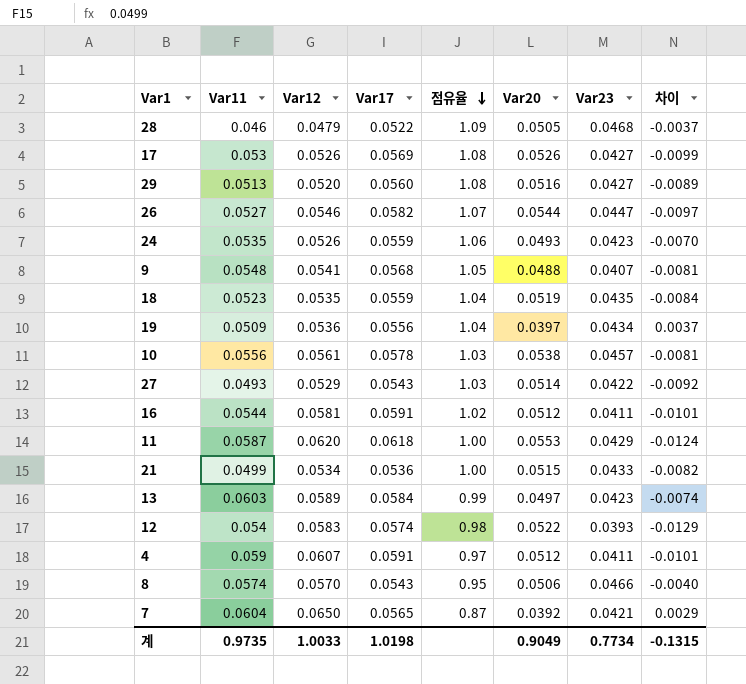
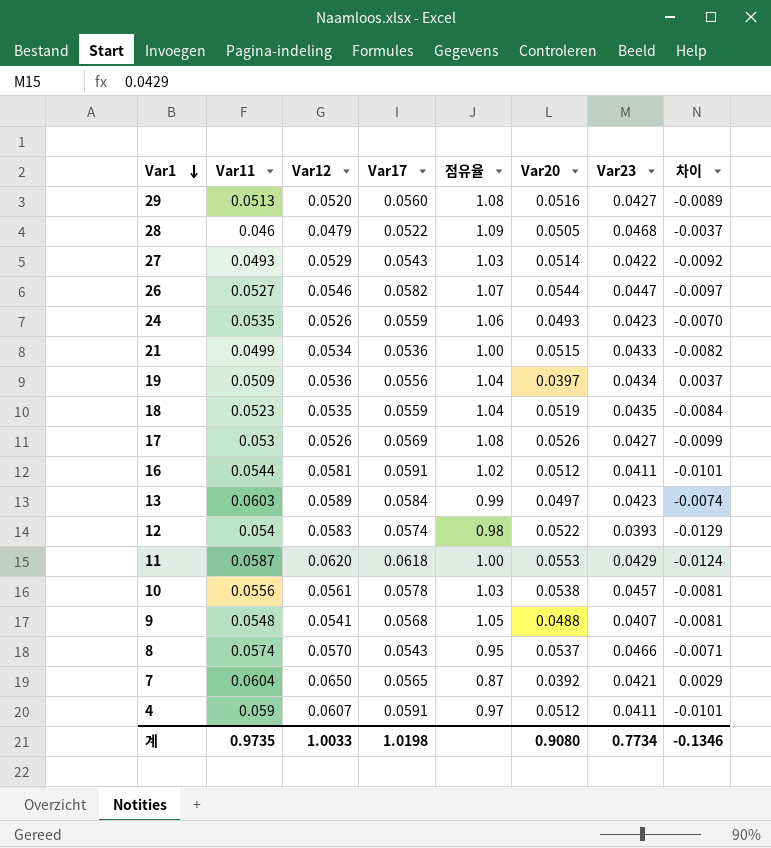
row order: 점유율 descending -> Var1 descending
8 | Var20: 0.0506 -> 0.0537
8 | 차이: -0.0040 -> -0.0071
계 | Var20: 0.9049 -> 0.9080
계 | 차이: -0.1315 -> -0.1346

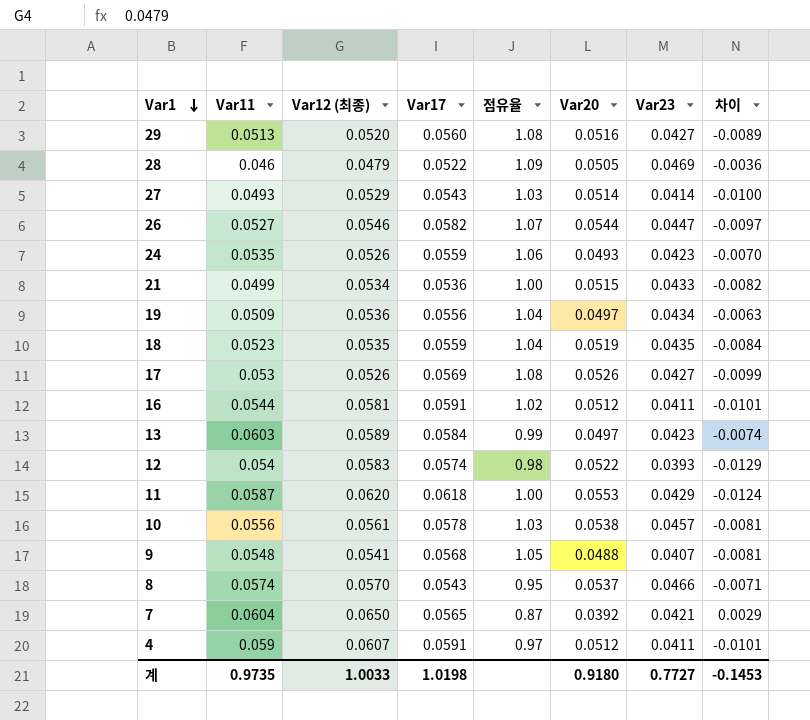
column name: Var12 -> Var12 (최종)
28 | Var23: 0.0468 -> 0.0469
28 | 차이: -0.0037 -> -0.0036
27 | Var23: 0.0422 -> 0.0414
27 | 차이: -0.0092 -> -0.0100
19 | Var20: 0.0397 -> 0.0497
19 | 차이: 0.0037 -> -0.0063
계 | Var20: 0.9080 -> 0.9180
계 | Var23: 0.7734 -> 0.7727
계 | 차이: -0.1346 -> -0.1453

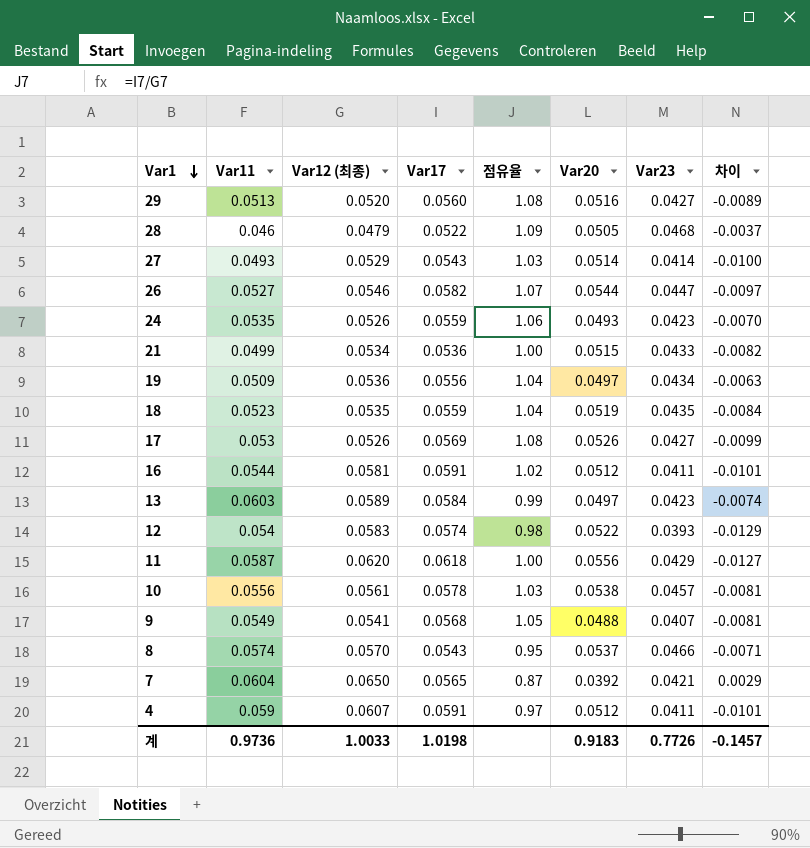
28 | Var23: 0.0469 -> 0.0468
28 | 차이: -0.0036 -> -0.0037
11 | Var20: 0.0553 -> 0.0556
11 | 차이: -0.0124 -> -0.0127
9 | Var11: 0.0548 -> 0.0549
계 | Var11: 0.9735 -> 0.9736
계 | Var20: 0.9180 -> 0.9183
계 | Var23: 0.7727 -> 0.7726
계 | 차이: -0.1453 -> -0.1457

